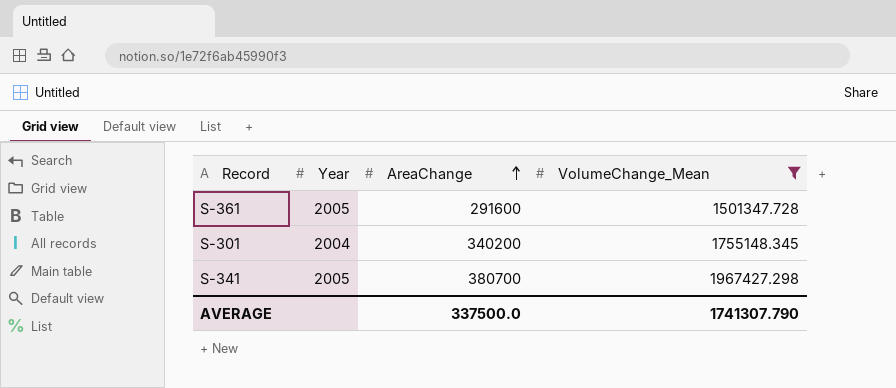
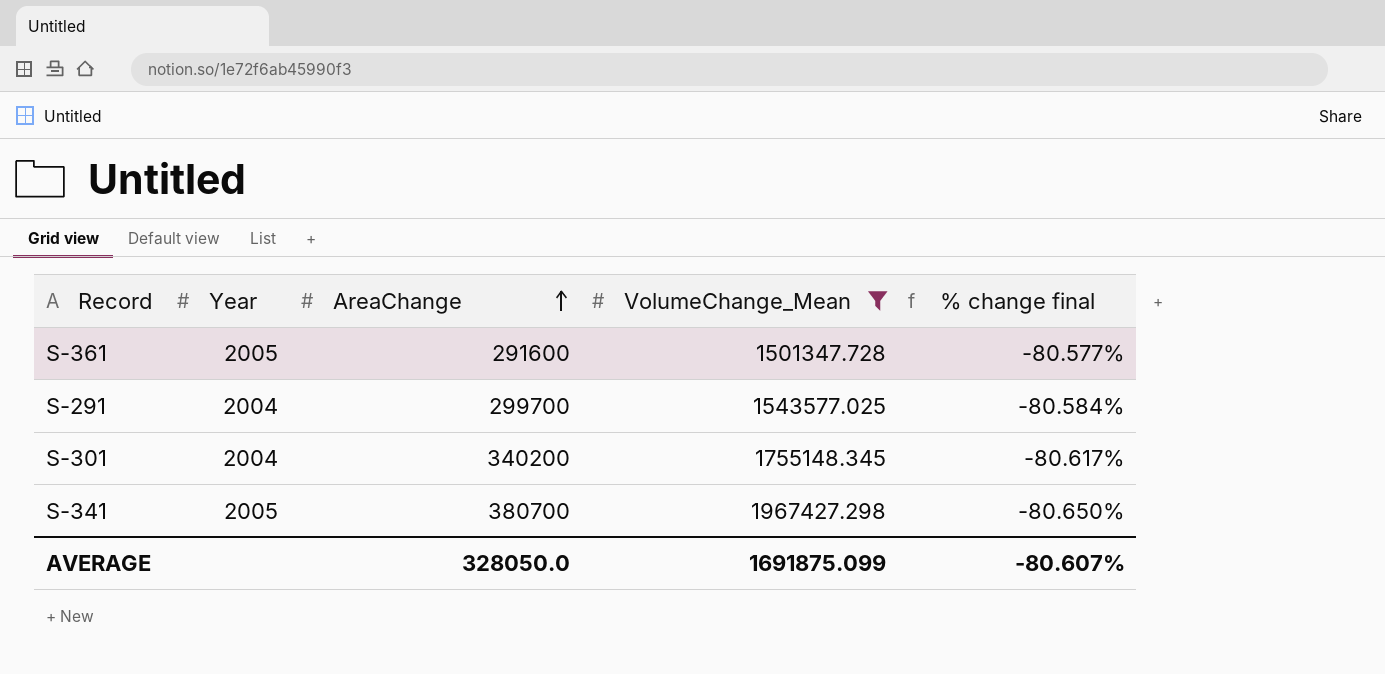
column % change final | formula: none -> ([AreaChange] - [VolumeChange_Mean]) / [VolumeChange_Mean]
row S-291: none -> 2004 | 299700 | 1543577.025 | -80.584%
AVERAGE | AreaChange: 337500.0 -> 328050.0
AVERAGE | VolumeChange_Mean: 1741307.790 -> 1691875.099

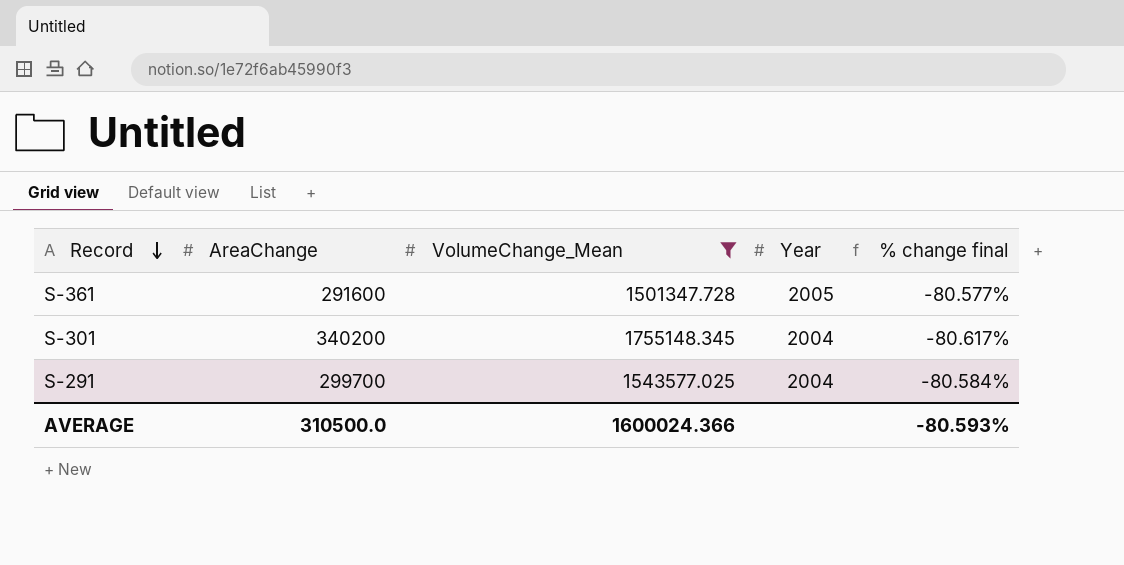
row order: AreaChange ascending -> Record descending
column Year | position: 2 -> 4
row S-341: 2005 | 380700 | 1967427.298 | -80.650% -> none
AVERAGE | AreaChange: 328050.0 -> 310500.0
AVERAGE | VolumeChange_Mean: 1691875.099 -> 1600024.366
AVERAGE | % change final: -80.607% -> -80.593%

